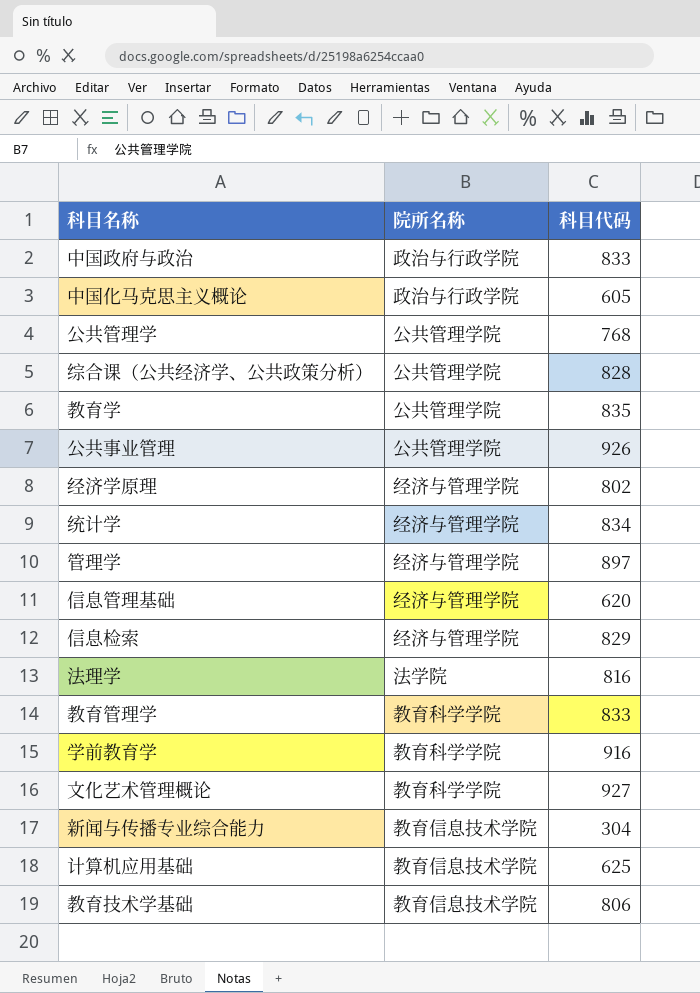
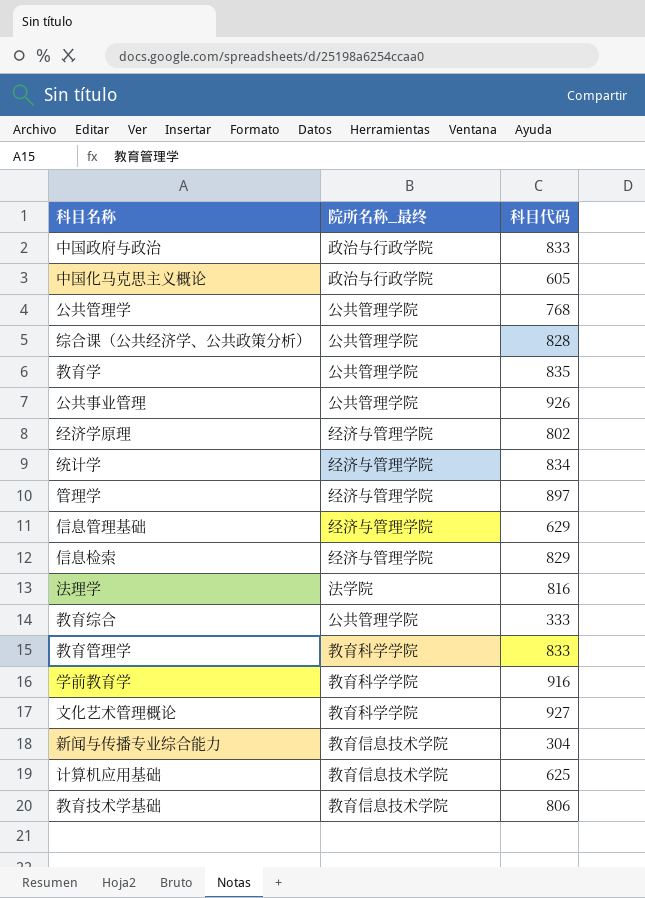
column name: 院所名称 -> 院所名称_最终
信息管理基础 | 科目代码: 620 -> 629
row 教育综合: none -> 公共管理学院 | 333

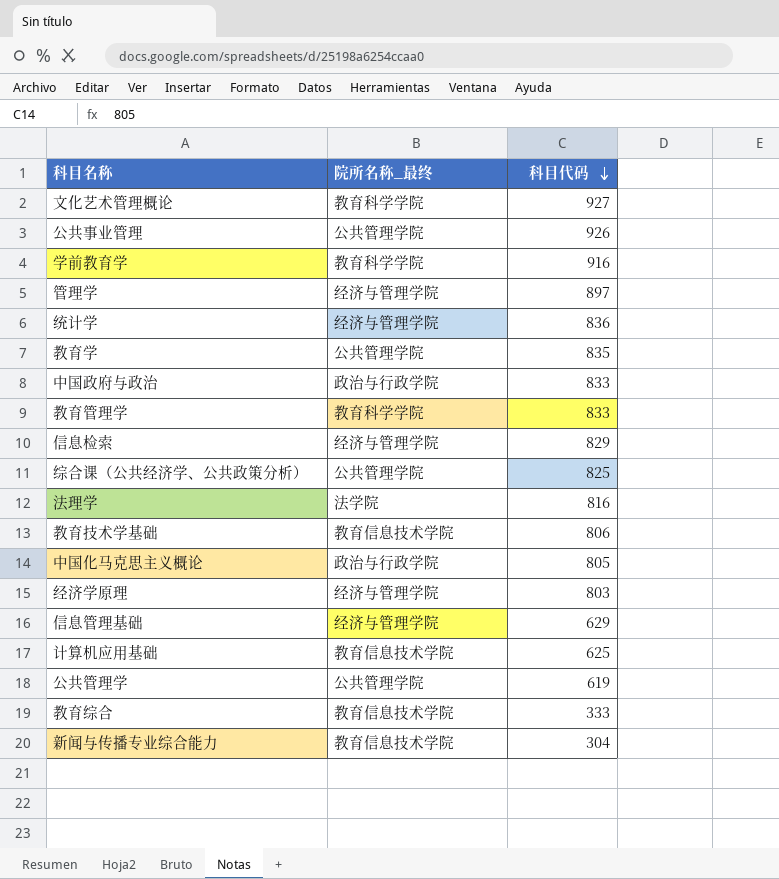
row order: none -> 科目代码 descending
统计学 | 科目代码: 834 -> 836
综合课（公共经济学、公共政策分析） | 科目代码: 828 -> 825
中国化马克思主义概论 | 科目代码: 605 -> 805
经济学原理 | 科目代码: 802 -> 803
公共管理学 | 科目代码: 768 -> 619
教育综合 | 院所名称_最终: 公共管理学院 -> 教育信息技术学院

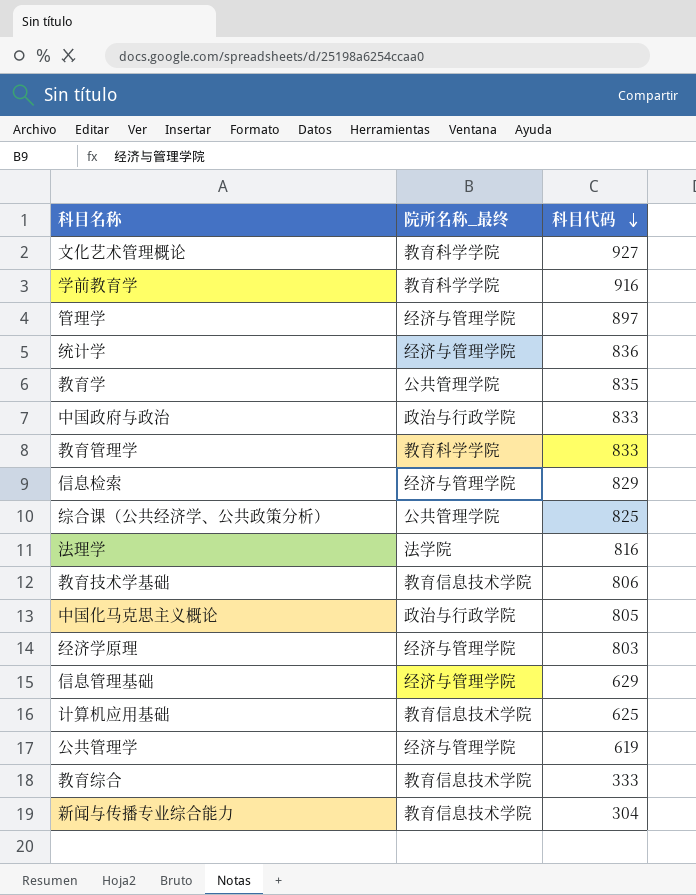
row 公共事业管理: 公共管理学院 | 926 -> none
公共管理学 | 院所名称_最终: 公共管理学院 -> 经济与管理学院

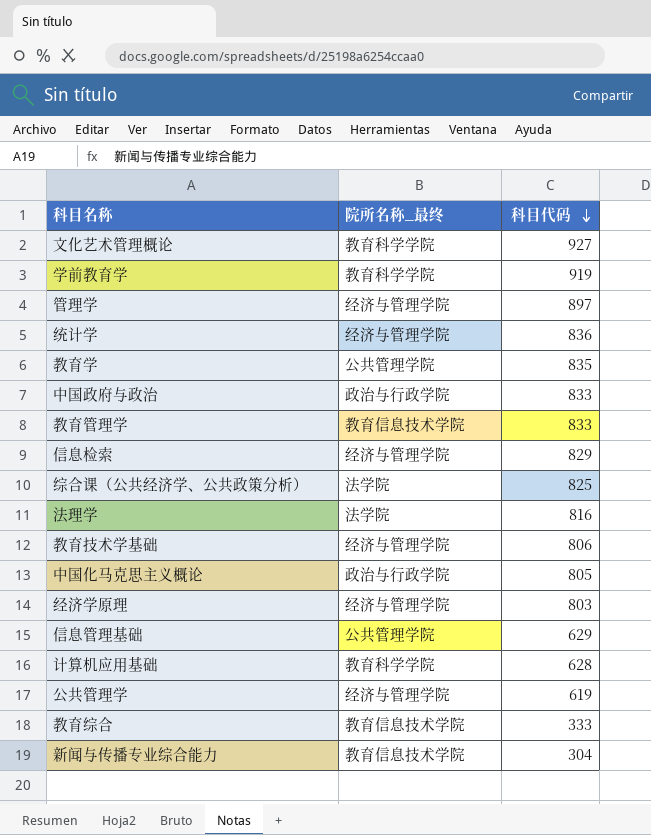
学前教育学 | 科目代码: 916 -> 919
教育管理学 | 院所名称_最终: 教育科学学院 -> 教育信息技术学院
综合课（公共经济学、公共政策分析） | 院所名称_最终: 公共管理学院 -> 法学院
教育技术学基础 | 院所名称_最终: 教育信息技术学院 -> 经济与管理学院
信息管理基础 | 院所名称_最终: 经济与管理学院 -> 公共管理学院
计算机应用基础 | 院所名称_最终: 教育信息技术学院 -> 教育科学学院
计算机应用基础 | 科目代码: 625 -> 628

